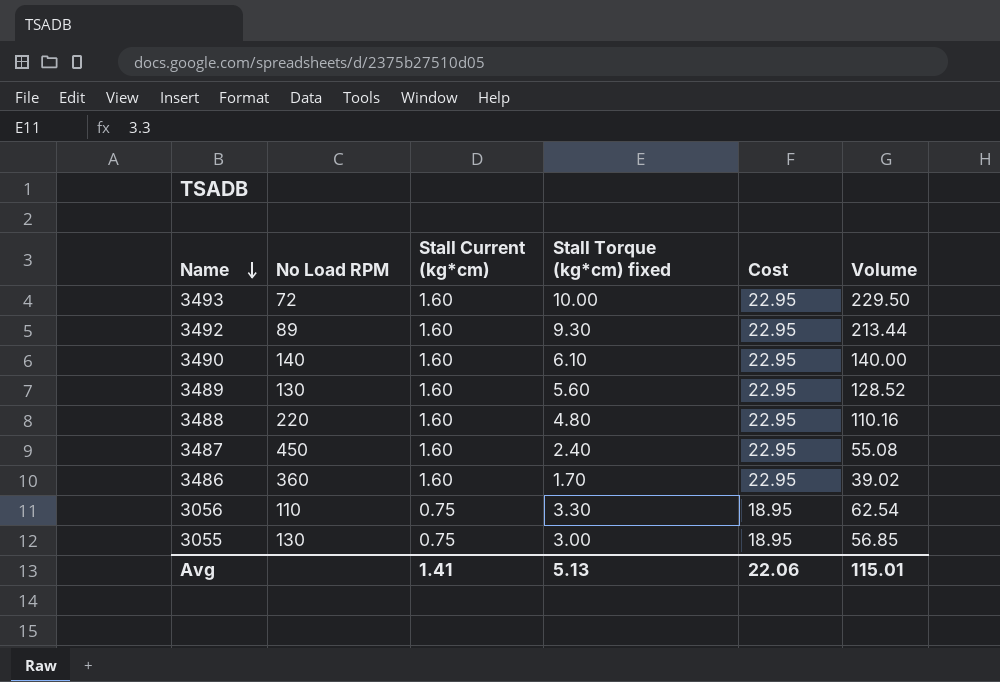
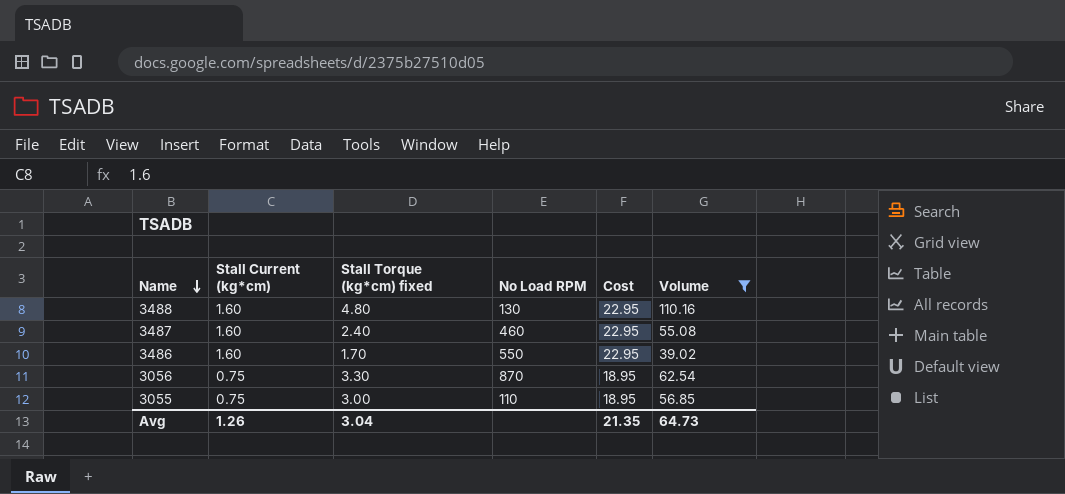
filter: none -> Volume <= 110.16
column No Load RPM | position: 2 -> 4
3488 | No Load RPM: 220 -> 130
3487 | No Load RPM: 450 -> 460
3486 | No Load RPM: 360 -> 550
3056 | No Load RPM: 110 -> 870
3055 | No Load RPM: 130 -> 110
Avg | Stall Current (kg*cm): 1.41 -> 1.26
Avg | Stall Torque (kg*cm) fixed: 5.13 -> 3.04
Avg | Cost: 22.06 -> 21.35
Avg | Volume: 115.01 -> 64.73

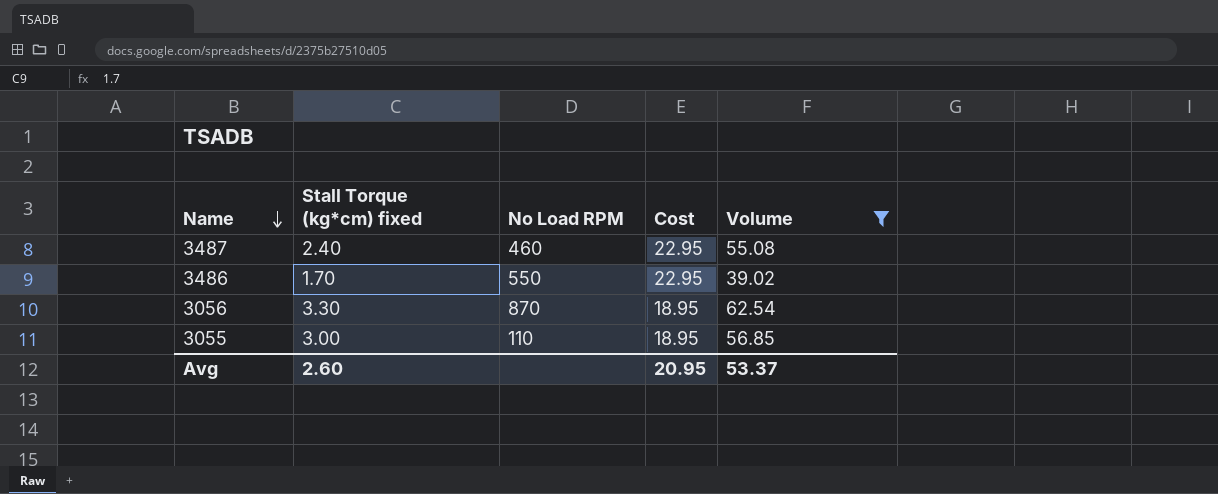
column Stall Current (kg*cm) | position: 2 -> none
row 3488: 1.60 | 4.80 | 130 | 22.95 | 110.16 -> none
Avg | Stall Torque (kg*cm) fixed: 3.04 -> 2.60
Avg | Cost: 21.35 -> 20.95
Avg | Volume: 64.73 -> 53.37

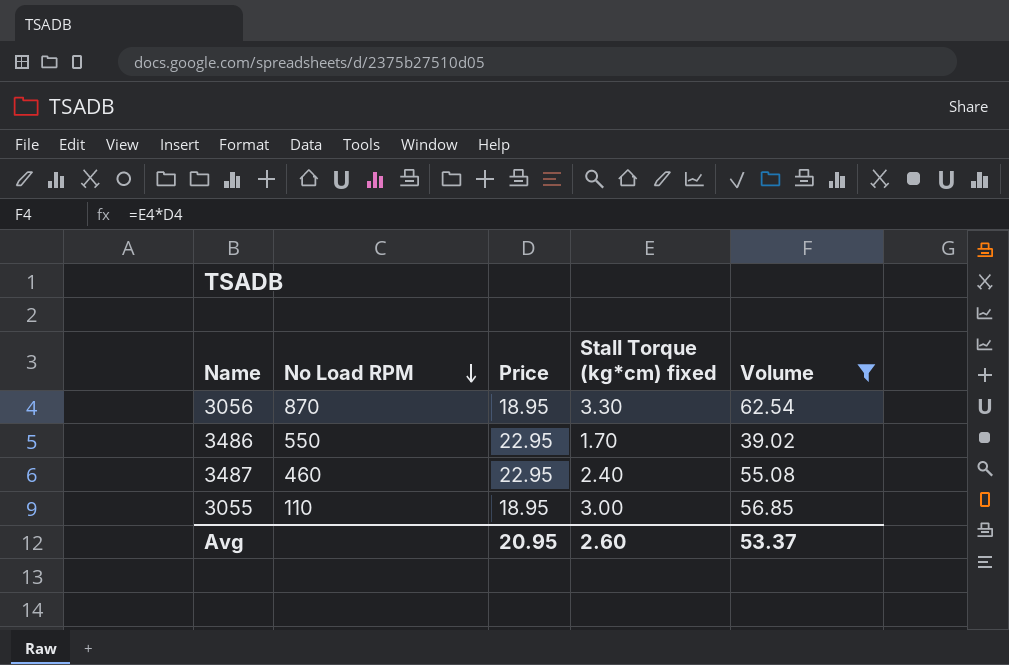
row order: Name descending -> No Load RPM descending
column name: Cost -> Price
column Stall Torque (kg*cm) fixed | position: 2 -> 4

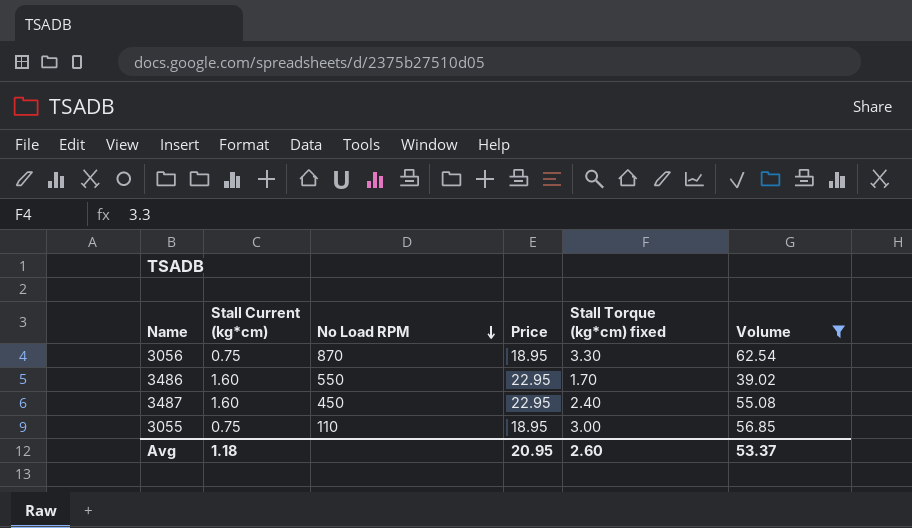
column Stall Current (kg*cm) | position: none -> 2
3487 | No Load RPM: 460 -> 450

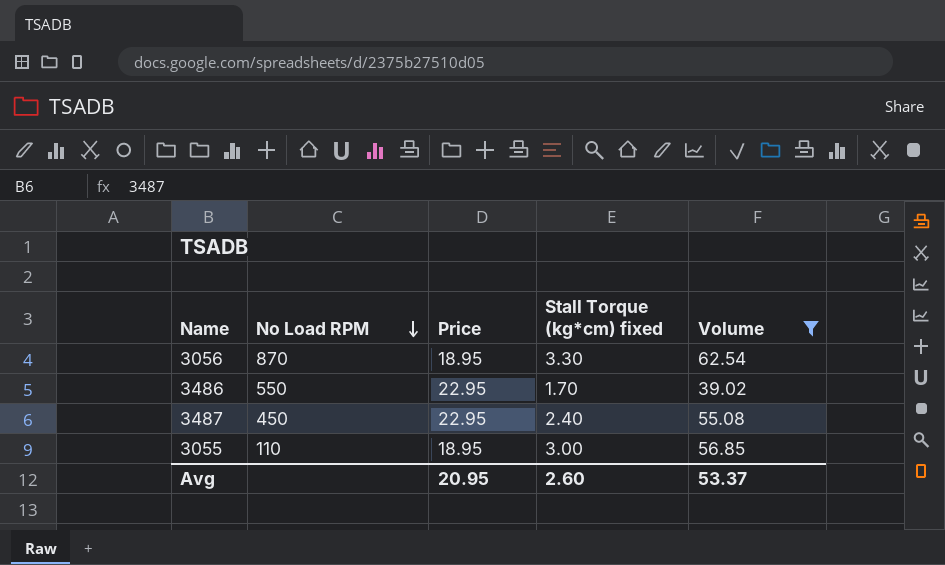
column Stall Current (kg*cm) | position: 2 -> none

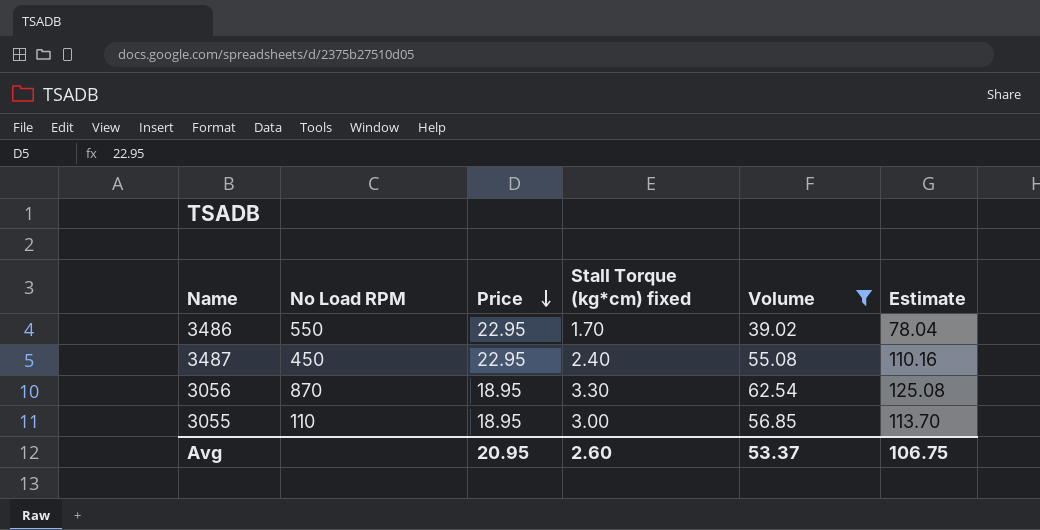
row order: No Load RPM descending -> Price descending
column Estimate | formula: none -> [Volume] * 2

